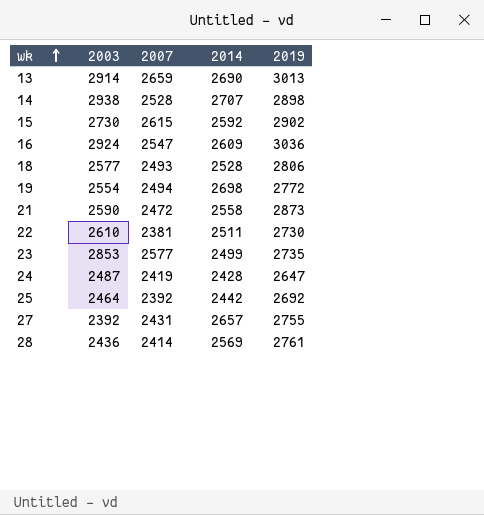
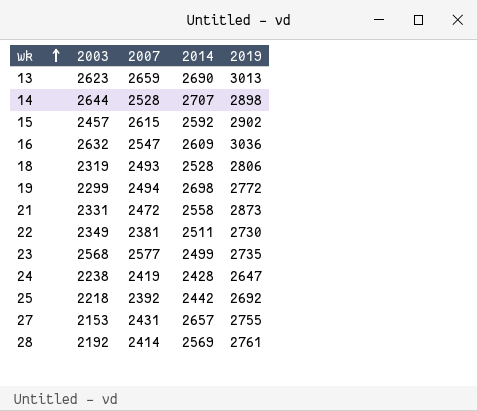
13 | 2003: 2914 -> 2623
14 | 2003: 2938 -> 2644
15 | 2003: 2730 -> 2457
16 | 2003: 2924 -> 2632
18 | 2003: 2577 -> 2319
19 | 2003: 2554 -> 2299
21 | 2003: 2590 -> 2331
22 | 2003: 2610 -> 2349
23 | 2003: 2853 -> 2568
24 | 2003: 2487 -> 2238
25 | 2003: 2464 -> 2218
27 | 2003: 2392 -> 2153
28 | 2003: 2436 -> 2192

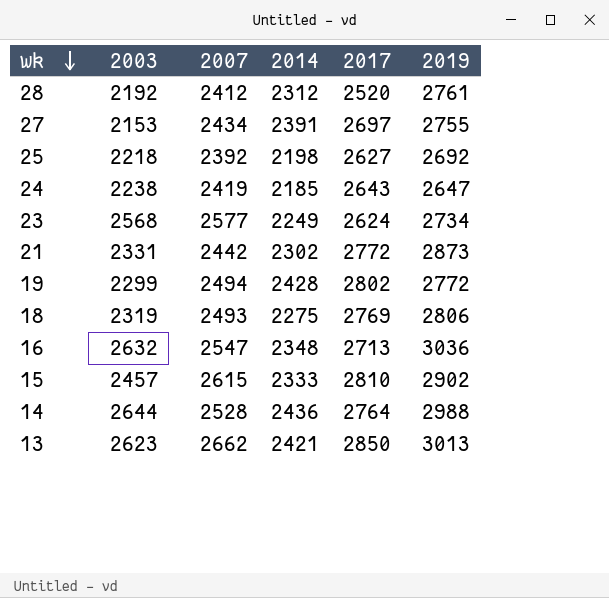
row order: wk ascending -> wk descending
column 2017 | position: none -> 5
row 22: 2349 | 2381 | 2511 | 2730 -> none
28 | 2007: 2414 -> 2412
28 | 2014: 2569 -> 2312
27 | 2007: 2431 -> 2434
27 | 2014: 2657 -> 2391
25 | 2014: 2442 -> 2198
24 | 2014: 2428 -> 2185
23 | 2014: 2499 -> 2249
23 | 2019: 2735 -> 2734
21 | 2007: 2472 -> 2442
21 | 2014: 2558 -> 2302
19 | 2014: 2698 -> 2428
18 | 2014: 2528 -> 2275
16 | 2014: 2609 -> 2348
15 | 2014: 2592 -> 2333
14 | 2014: 2707 -> 2436
14 | 2019: 2898 -> 2988
13 | 2007: 2659 -> 2662
13 | 2014: 2690 -> 2421

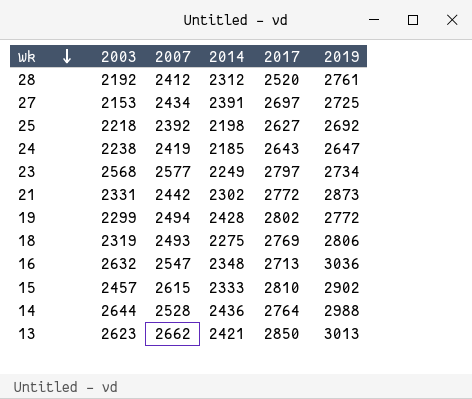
27 | 2019: 2755 -> 2725
23 | 2017: 2624 -> 2797

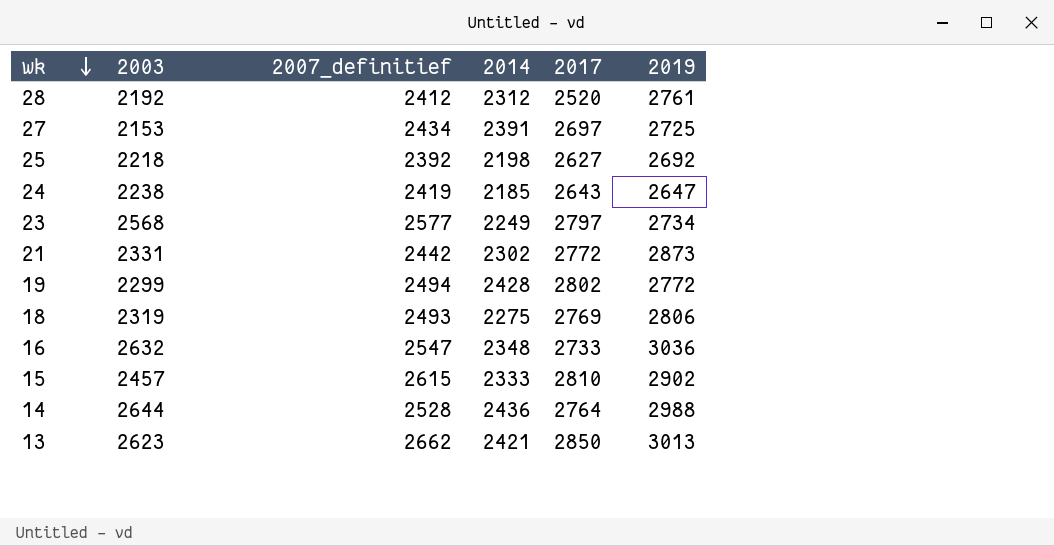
column name: 2007 -> 2007_definitief
16 | 2017: 2713 -> 2733

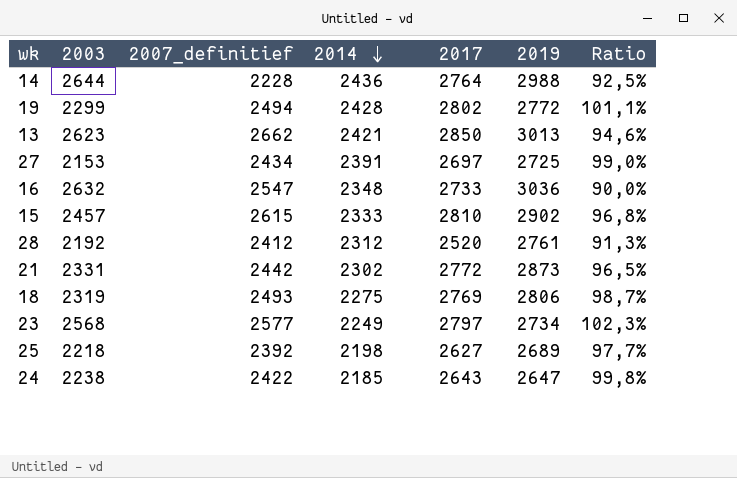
row order: wk descending -> 2014 descending
column Ratio | formula: none -> [2017] / [2019]
14 | 2007_definitief: 2528 -> 2228
25 | 2019: 2692 -> 2689
24 | 2007_definitief: 2419 -> 2422

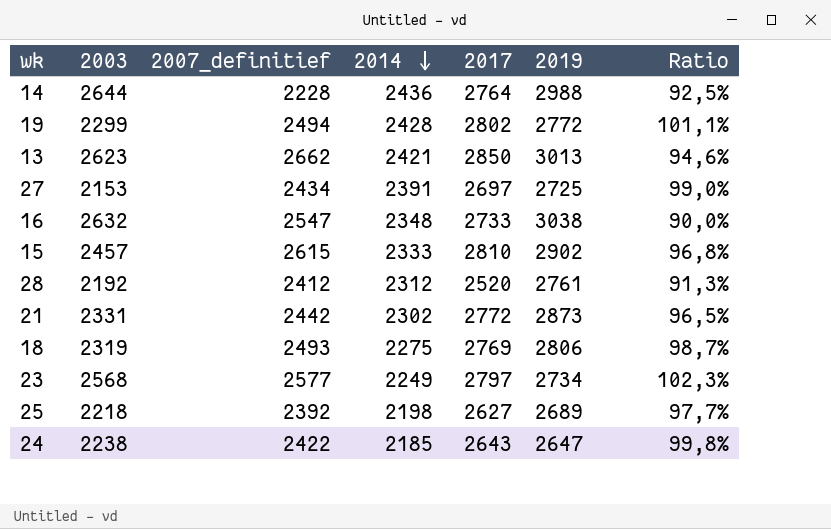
16 | 2019: 3036 -> 3038

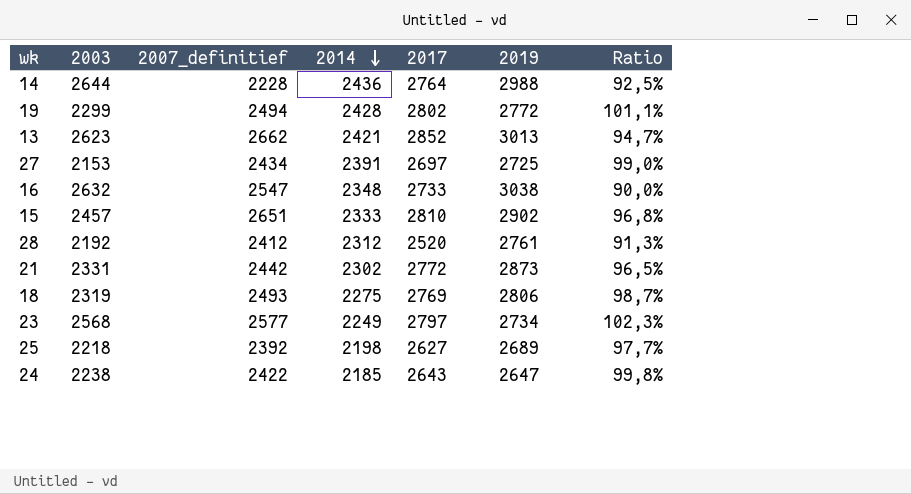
13 | 2017: 2850 -> 2852
13 | Ratio: 94,6% -> 94,7%
15 | 2007_definitief: 2615 -> 2651

